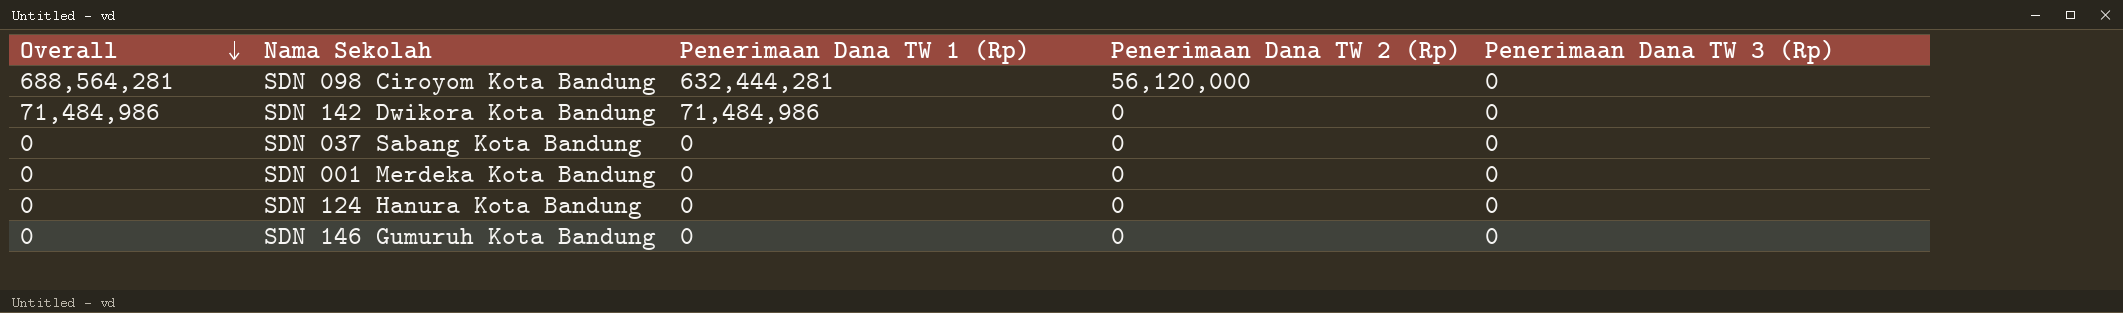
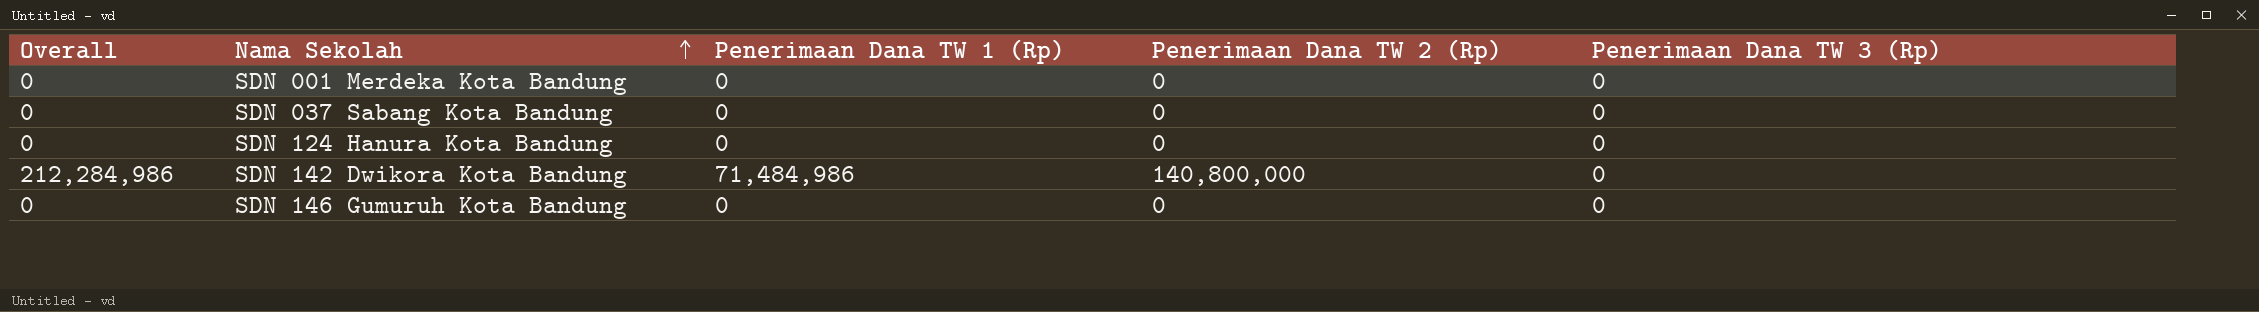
row order: Overall descending -> Nama Sekolah ascending
row SDN 098 Ciroyom Kota Bandung: 688,564,281 | 632,444,281 | 56,120,000 | 0 -> none
SDN 142 Dwikora Kota Bandung | Overall: 71,484,986 -> 212,284,986
SDN 142 Dwikora Kota Bandung | Penerimaan Dana TW 2 (Rp): 0 -> 140,800,000

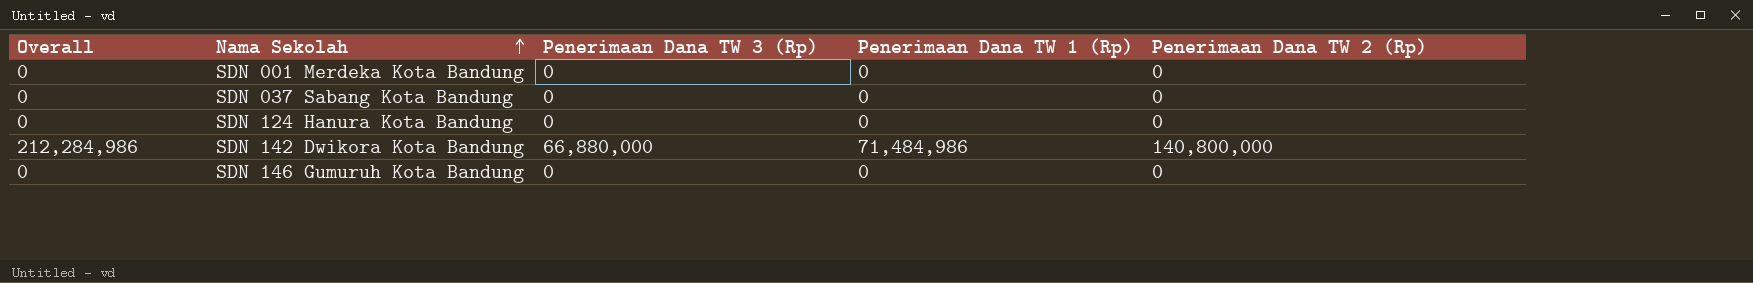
column Penerimaan Dana TW 3 (Rp) | position: 5 -> 3
SDN 142 Dwikora Kota Bandung | Penerimaan Dana TW 3 (Rp): 0 -> 66,880,000

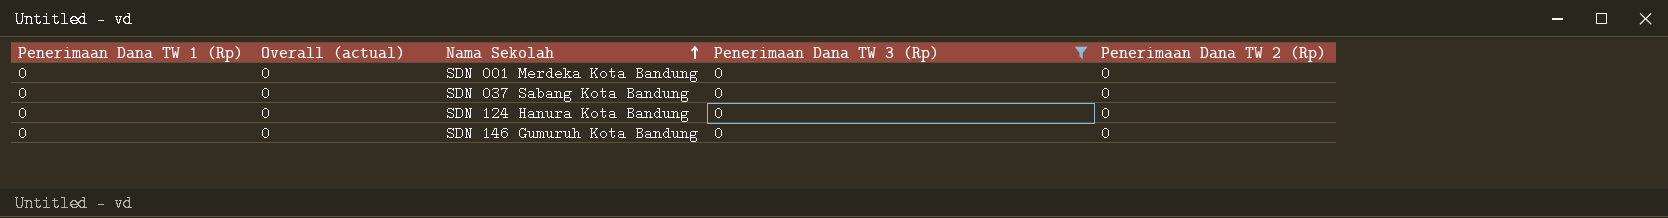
filter: none -> Penerimaan Dana TW 3 (Rp) = 0
column Penerimaan Dana TW 1 (Rp) | position: 4 -> 1
column name: Overall -> Overall (actual)

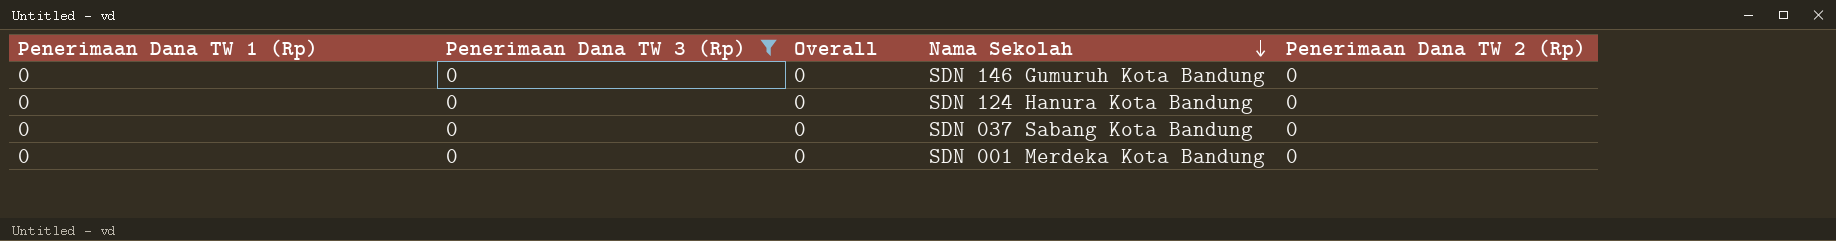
row order: Nama Sekolah ascending -> Nama Sekolah descending
column Penerimaan Dana TW 3 (Rp) | position: 4 -> 2
column name: Overall (actual) -> Overall

